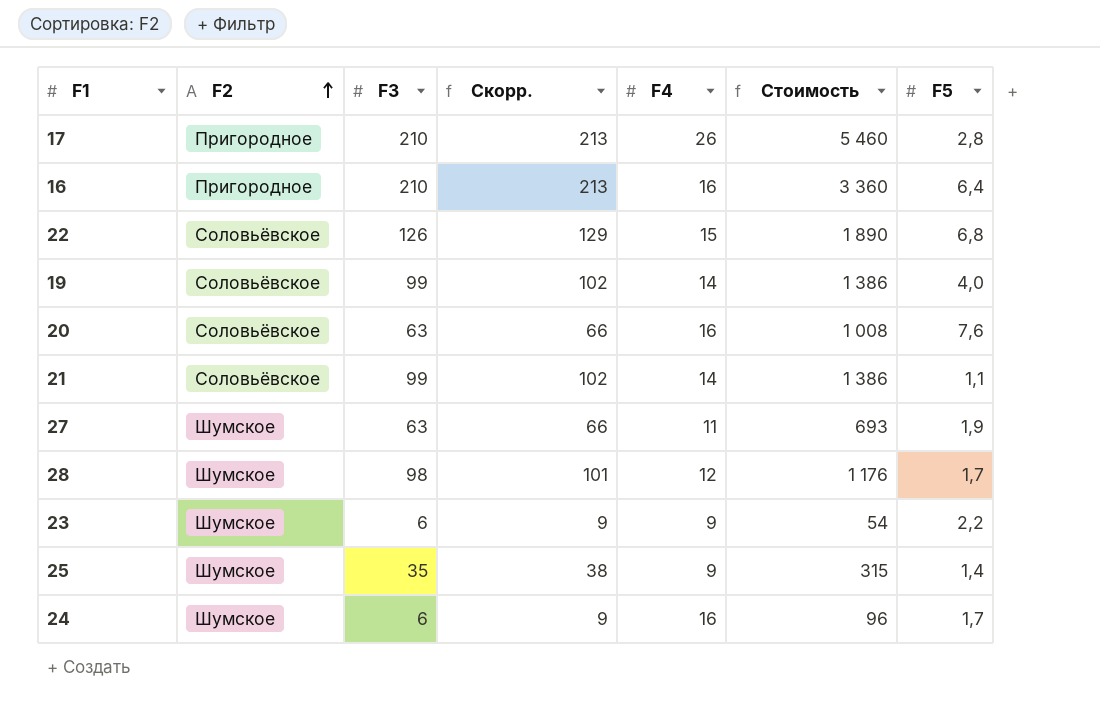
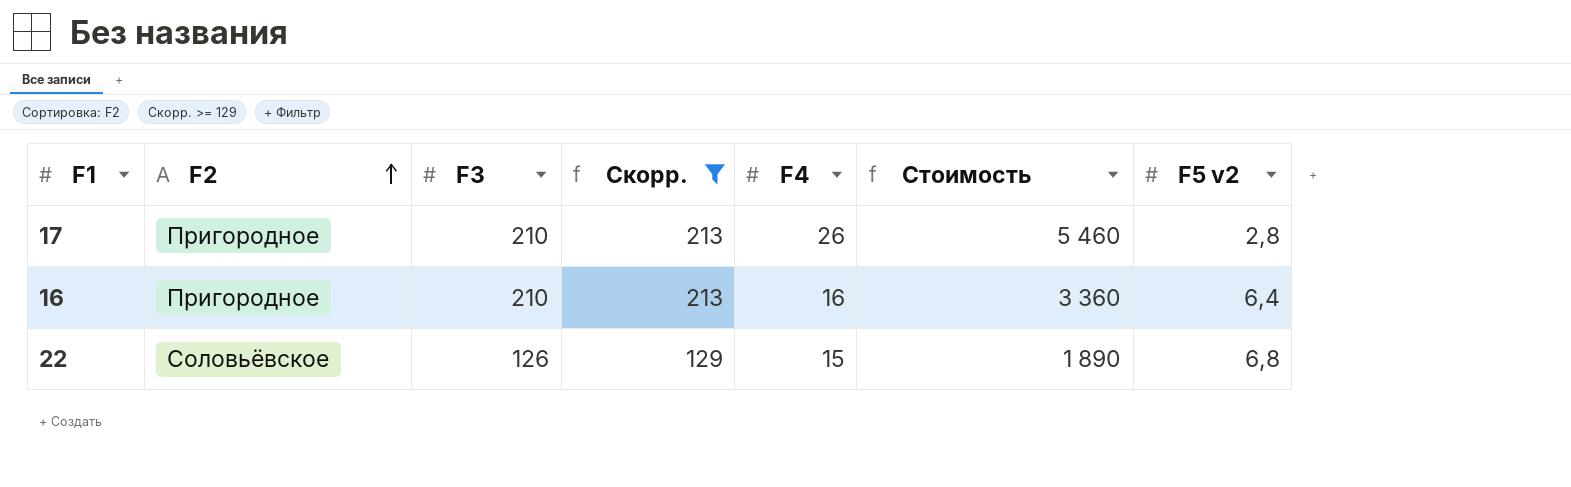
filter: none -> Скорр. >= 129
column name: F5 -> F5 v2

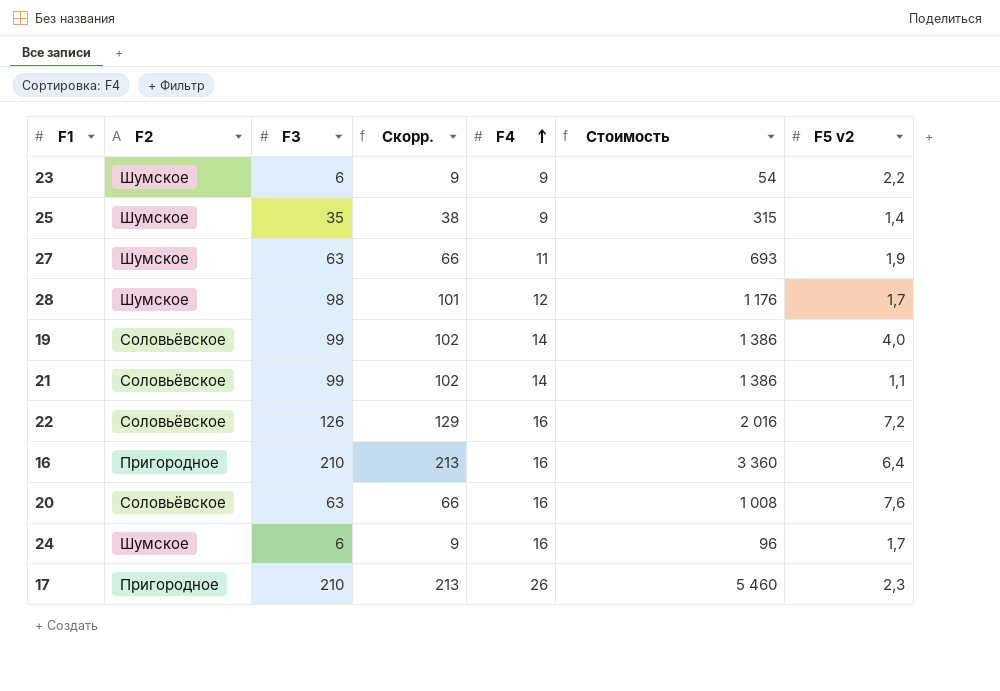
filter: Скорр. >= 129 -> none
row order: F2 ascending -> F4 ascending
22 | F4: 15 -> 16
22 | Стоимость: 1 890 -> 2 016
22 | F5 v2: 6,8 -> 7,2
17 | F5 v2: 2,8 -> 2,3

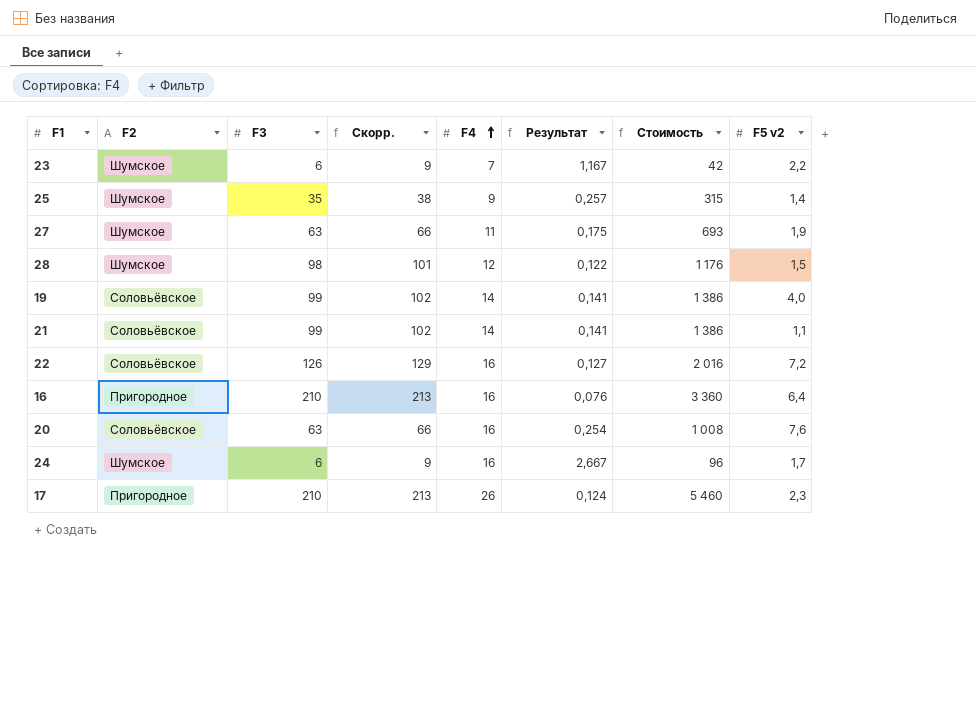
column Результат | formula: none -> [F4] / [F3]
23 | F4: 9 -> 7
23 | Стоимость: 54 -> 42
28 | F5 v2: 1,7 -> 1,5

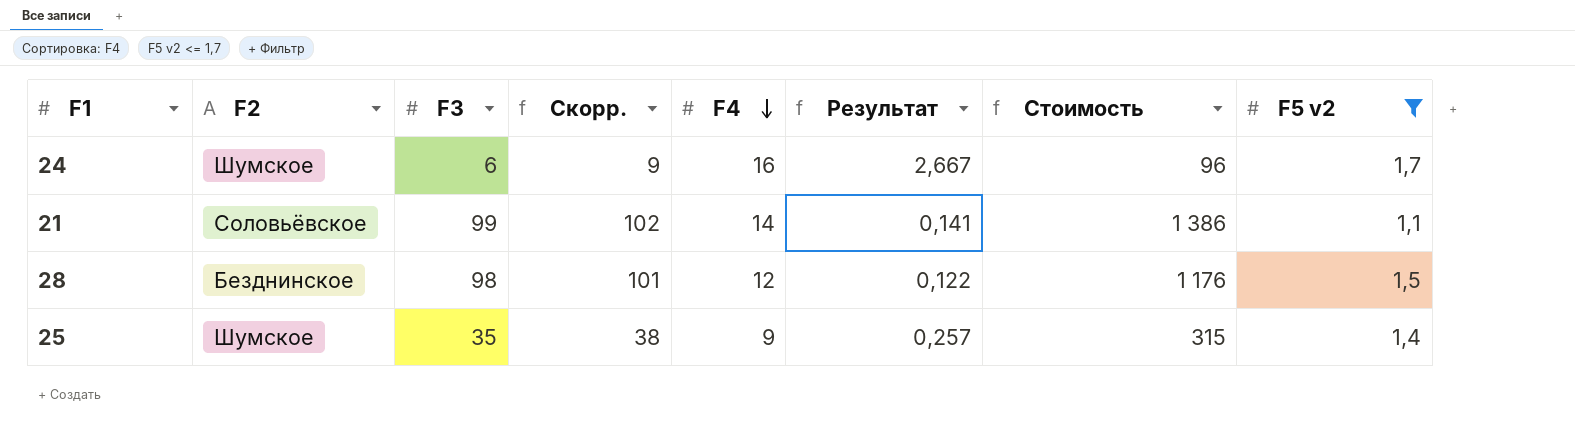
filter: none -> F5 v2 <= 1,7
row order: F4 ascending -> F4 descending
28 | F2: Шумское -> Безднинское

